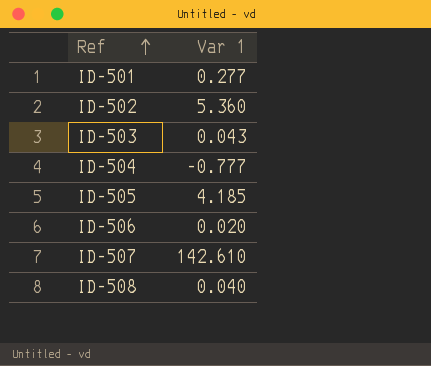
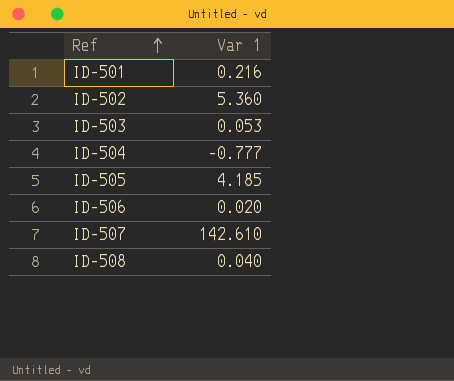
ID-501 | Var 1: 0.277 -> 0.216
ID-503 | Var 1: 0.043 -> 0.053

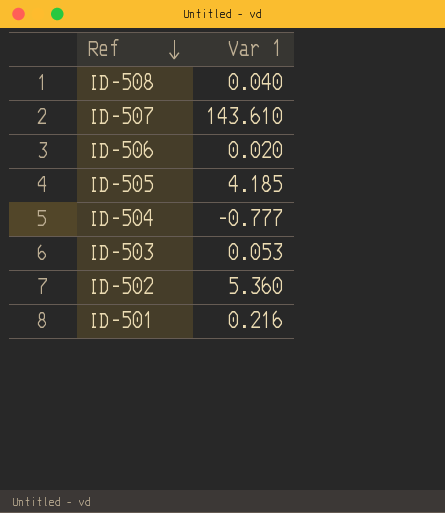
row order: Ref ascending -> Ref descending
ID-507 | Var 1: 142.610 -> 143.610

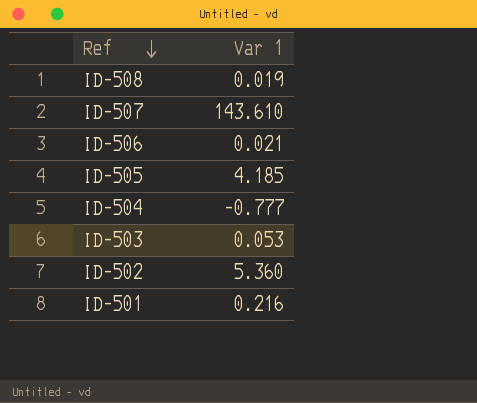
ID-508 | Var 1: 0.040 -> 0.019
ID-506 | Var 1: 0.020 -> 0.021

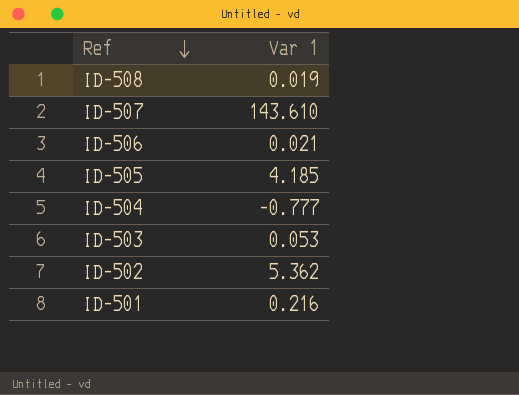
ID-502 | Var 1: 5.360 -> 5.362

